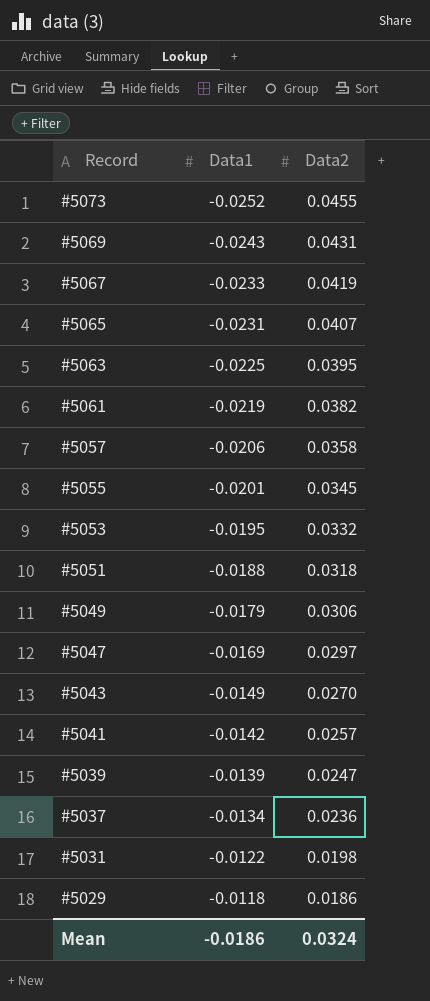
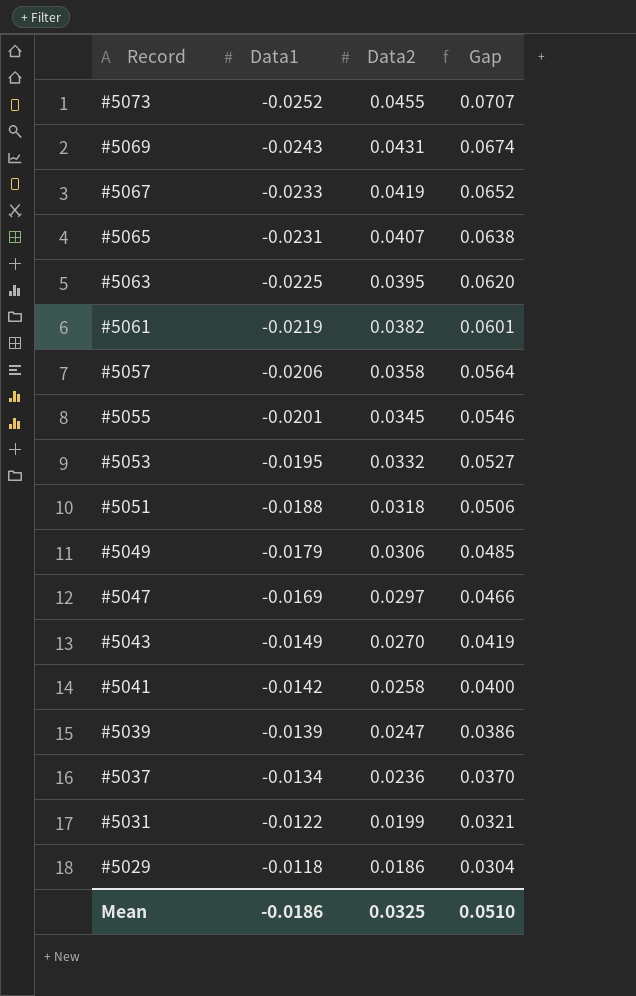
column Gap | formula: none -> [Data2] - [Data1]
#5041 | Data2: 0.0257 -> 0.0258
#5031 | Data2: 0.0198 -> 0.0199
Mean | Data2: 0.0324 -> 0.0325

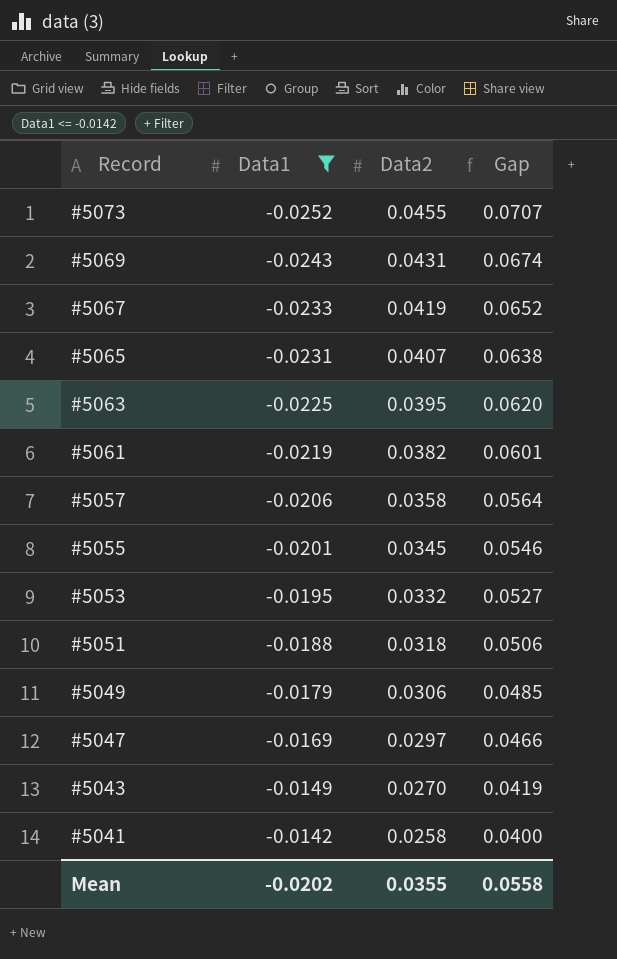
filter: none -> Data1 <= -0.0142
Mean | Data1: -0.0186 -> -0.0202
Mean | Data2: 0.0325 -> 0.0355
Mean | Gap: 0.0510 -> 0.0558

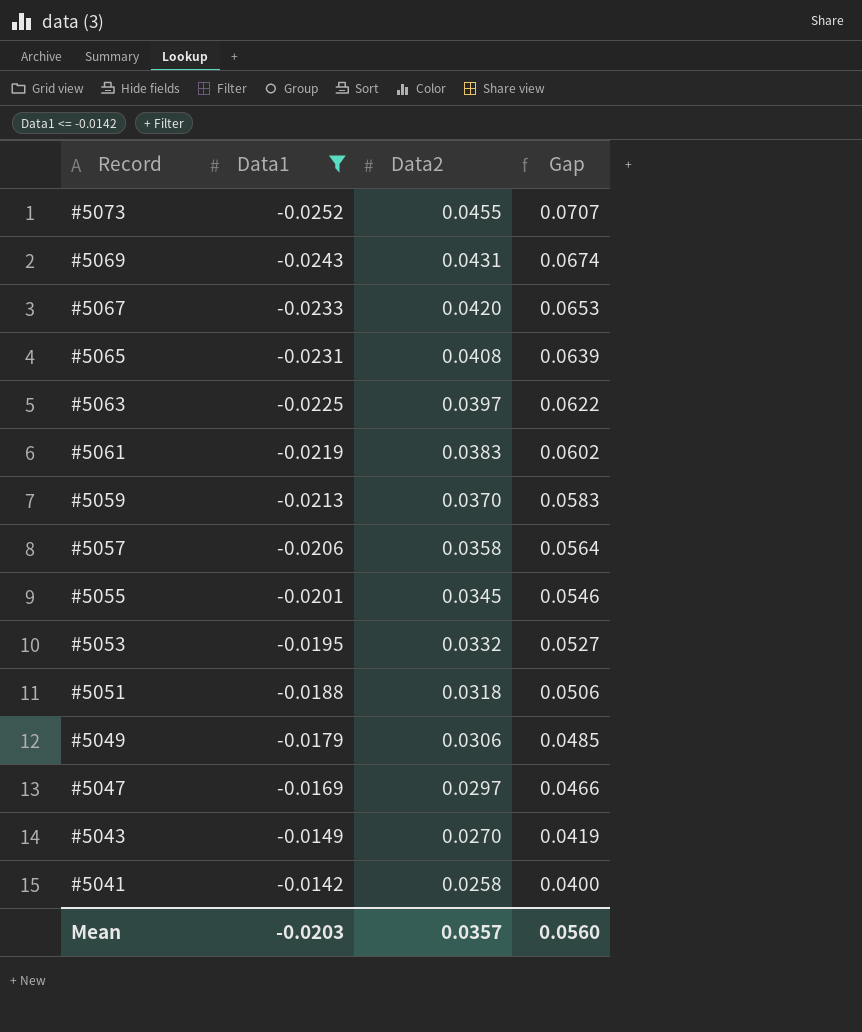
#5067 | Data2: 0.0419 -> 0.0420
#5067 | Gap: 0.0652 -> 0.0653
#5065 | Data2: 0.0407 -> 0.0408
#5065 | Gap: 0.0638 -> 0.0639
#5063 | Data2: 0.0395 -> 0.0397
#5063 | Gap: 0.0620 -> 0.0622
#5061 | Data2: 0.0382 -> 0.0383
#5061 | Gap: 0.0601 -> 0.0602
row #5059: none -> -0.0213 | 0.0370 | 0.0583
Mean | Data1: -0.0202 -> -0.0203
Mean | Data2: 0.0355 -> 0.0357
Mean | Gap: 0.0558 -> 0.0560

